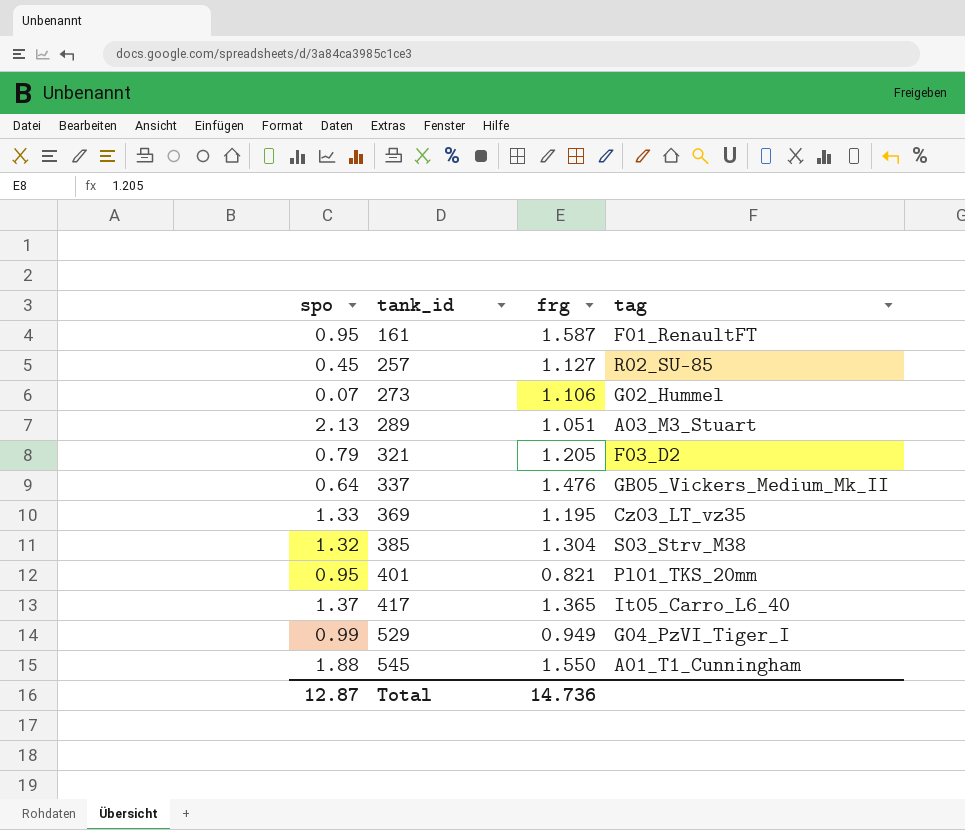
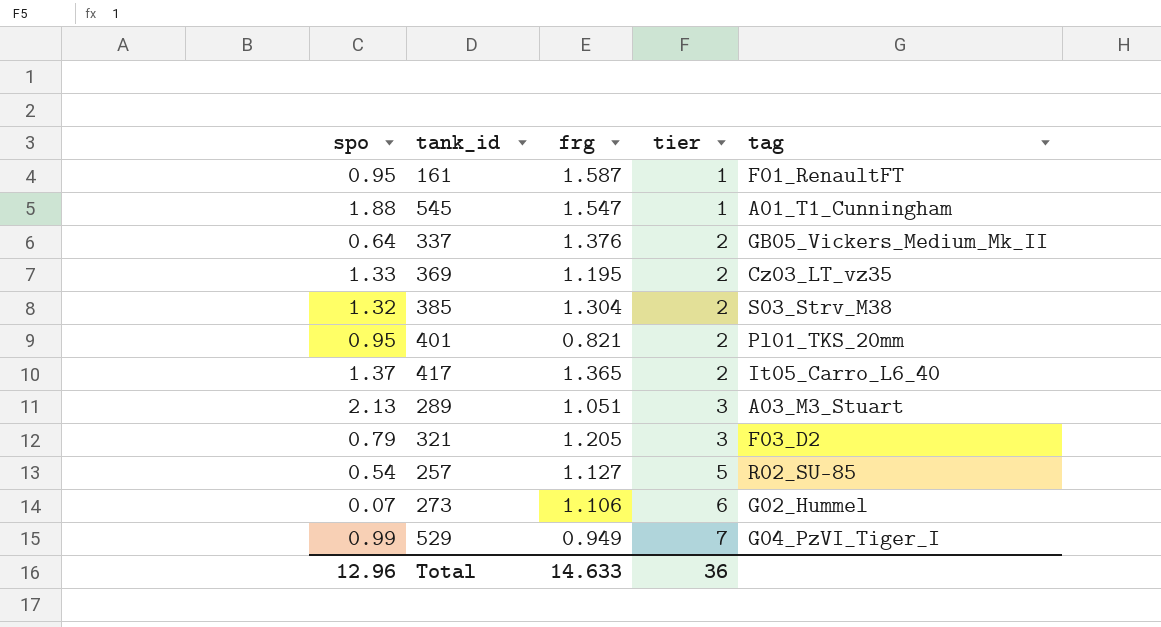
row order: tank_id ascending -> tier ascending
column tier | position: none -> 4
545 | frg: 1.550 -> 1.547
337 | frg: 1.476 -> 1.376
257 | spo: 0.45 -> 0.54
Total | spo: 12.87 -> 12.96
Total | frg: 14.736 -> 14.633

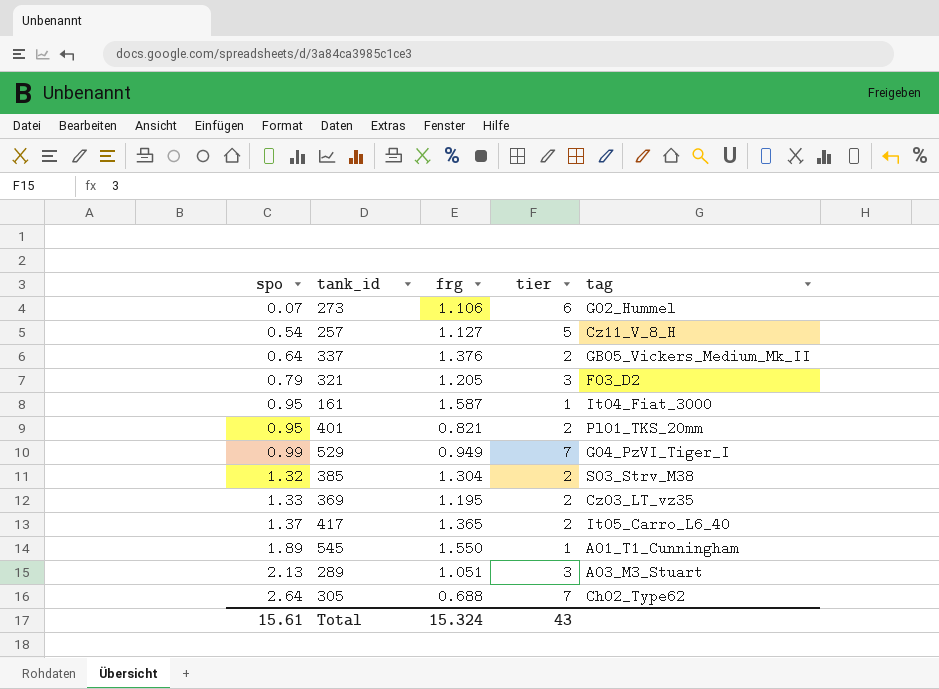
row order: tier ascending -> spo ascending
257 | tag: R02_SU-85 -> Cz11_V_8_H
161 | tag: F01_RenaultFT -> It04_Fiat_3000
545 | spo: 1.88 -> 1.89
545 | frg: 1.547 -> 1.550
row 305: none -> 2.64 | 0.688 | 7 | Ch02_Type62
Total | spo: 12.96 -> 15.61
Total | frg: 14.633 -> 15.324
Total | tier: 36 -> 43

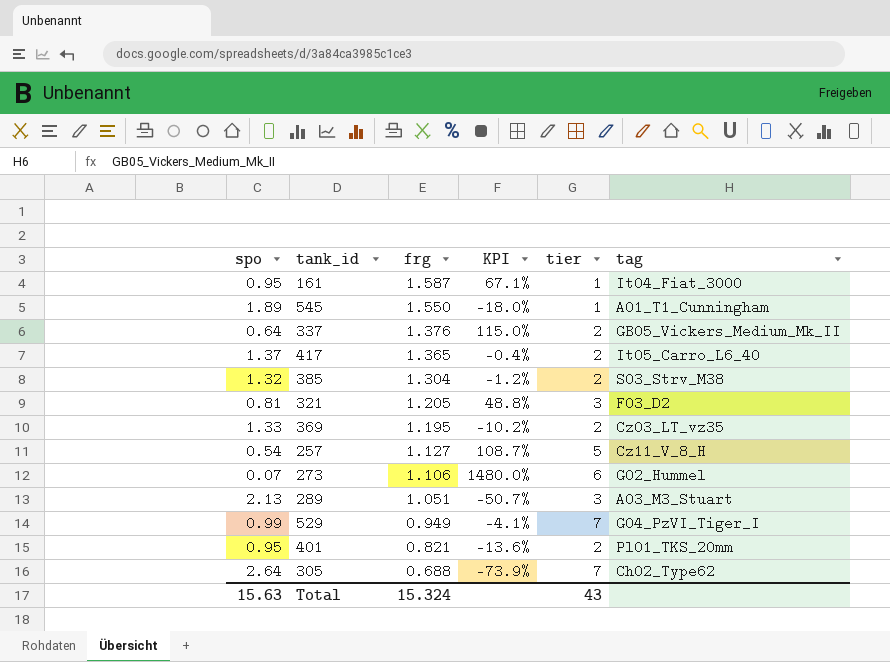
row order: spo ascending -> frg descending
column KPI | formula: none -> ([frg] - [spo]) / [spo]
321 | spo: 0.79 -> 0.81
Total | spo: 15.61 -> 15.63

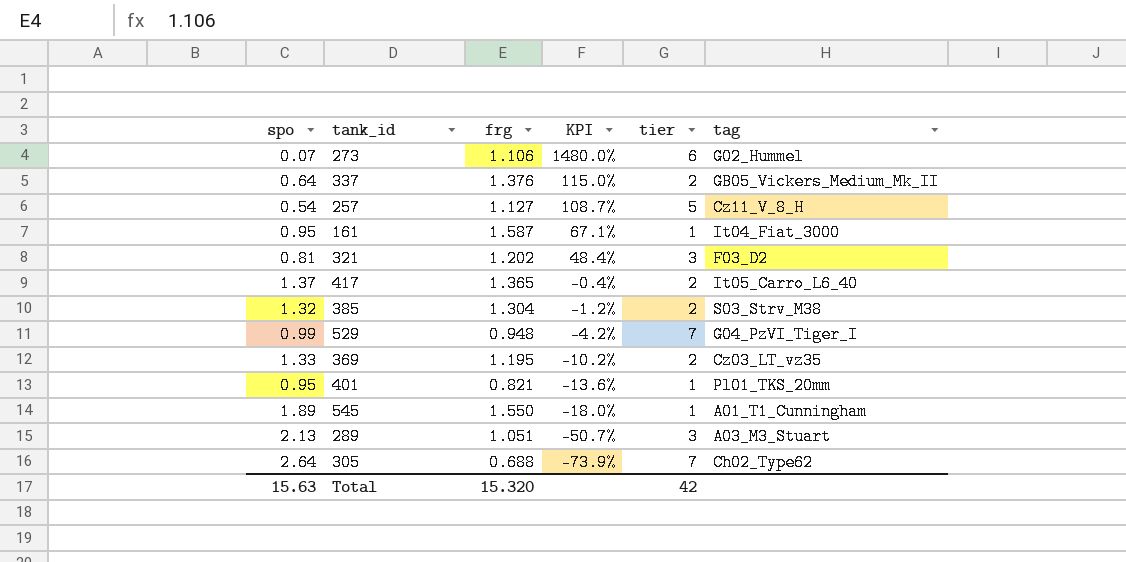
row order: frg descending -> KPI descending
321 | frg: 1.205 -> 1.202
321 | KPI: 48.8% -> 48.4%
529 | frg: 0.949 -> 0.948
529 | KPI: -4.1% -> -4.2%
401 | tier: 2 -> 1
Total | frg: 15.324 -> 15.320
Total | tier: 43 -> 42

